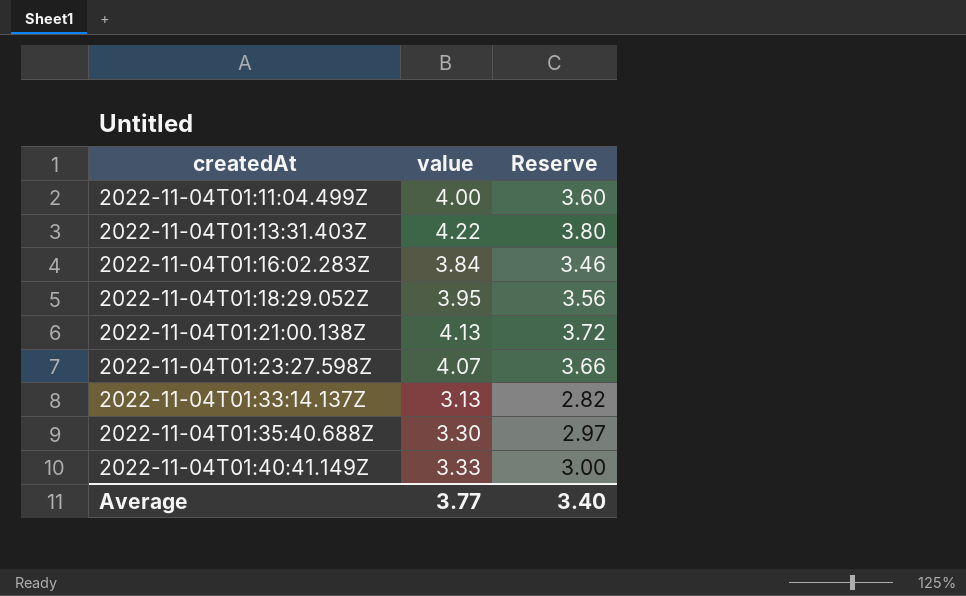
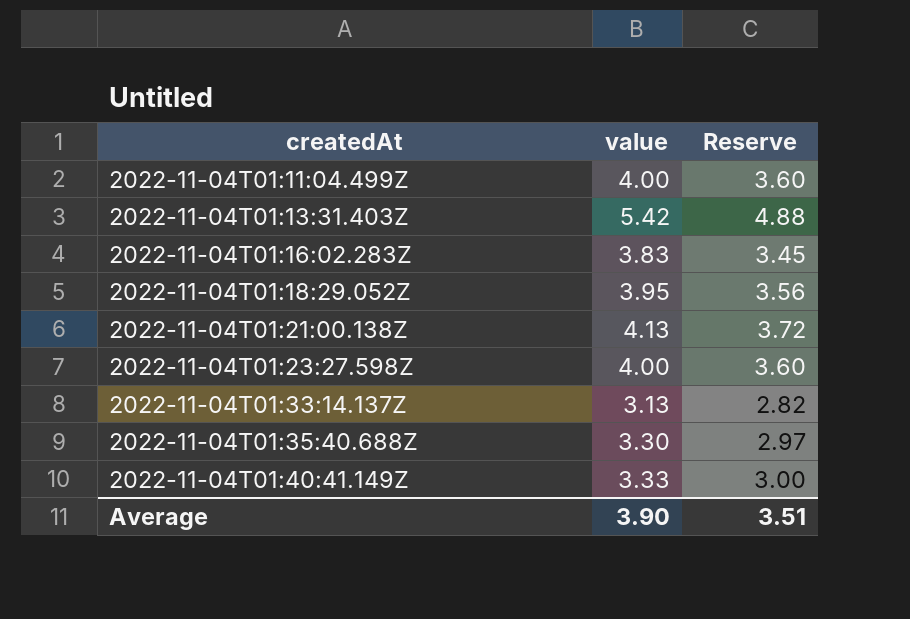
2022-11-04T01:13:31.403Z | value: 4.22 -> 5.42
2022-11-04T01:13:31.403Z | Reserve: 3.80 -> 4.88
2022-11-04T01:16:02.283Z | value: 3.84 -> 3.83
2022-11-04T01:16:02.283Z | Reserve: 3.46 -> 3.45
2022-11-04T01:23:27.598Z | value: 4.07 -> 4.00
2022-11-04T01:23:27.598Z | Reserve: 3.66 -> 3.60
Average | value: 3.77 -> 3.90
Average | Reserve: 3.40 -> 3.51

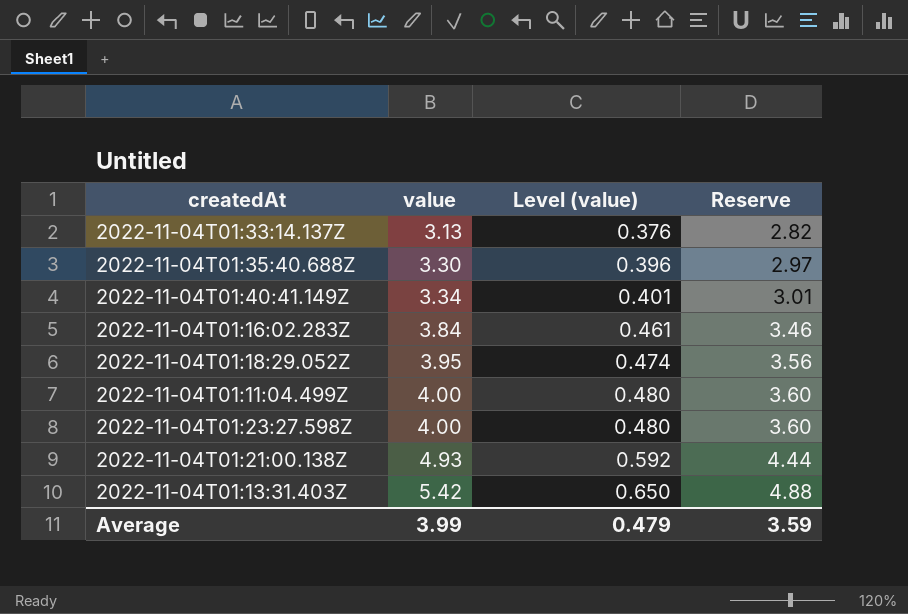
row order: createdAt ascending -> value ascending
column Level (value) | formula: none -> [value] * 0.12
2022-11-04T01:40:41.149Z | value: 3.33 -> 3.34
2022-11-04T01:40:41.149Z | Reserve: 3.00 -> 3.01
2022-11-04T01:16:02.283Z | value: 3.83 -> 3.84
2022-11-04T01:16:02.283Z | Reserve: 3.45 -> 3.46
2022-11-04T01:21:00.138Z | value: 4.13 -> 4.93
2022-11-04T01:21:00.138Z | Reserve: 3.72 -> 4.44
Average | value: 3.90 -> 3.99
Average | Reserve: 3.51 -> 3.59

